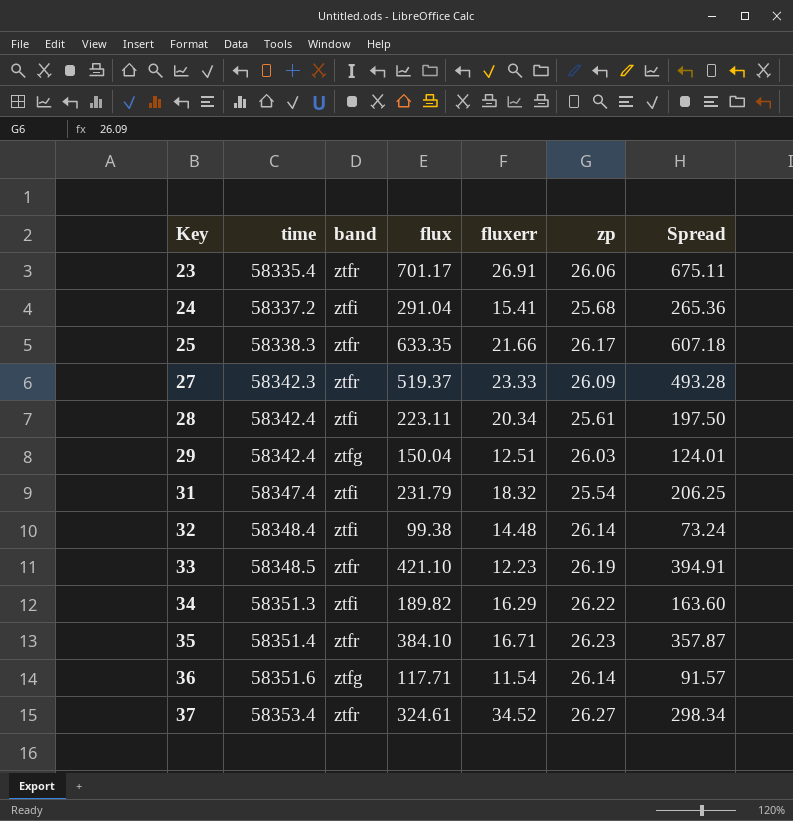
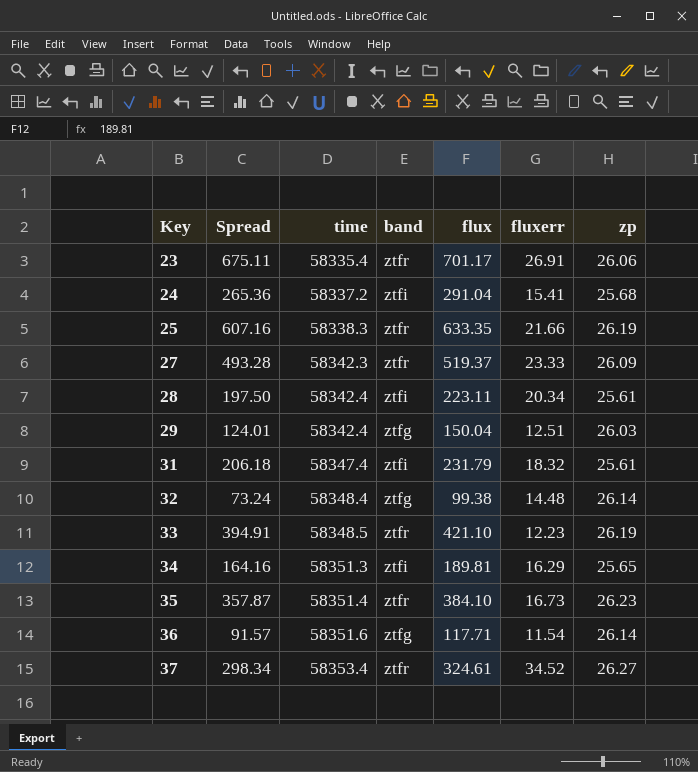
column Spread | position: 7 -> 2
25 | Spread: 607.18 -> 607.16
25 | zp: 26.17 -> 26.19
31 | Spread: 206.25 -> 206.18
31 | zp: 25.54 -> 25.61
32 | band: ztfi -> ztfg
34 | Spread: 163.60 -> 164.16
34 | flux: 189.82 -> 189.81
34 | zp: 26.22 -> 25.65
35 | fluxerr: 16.71 -> 16.73

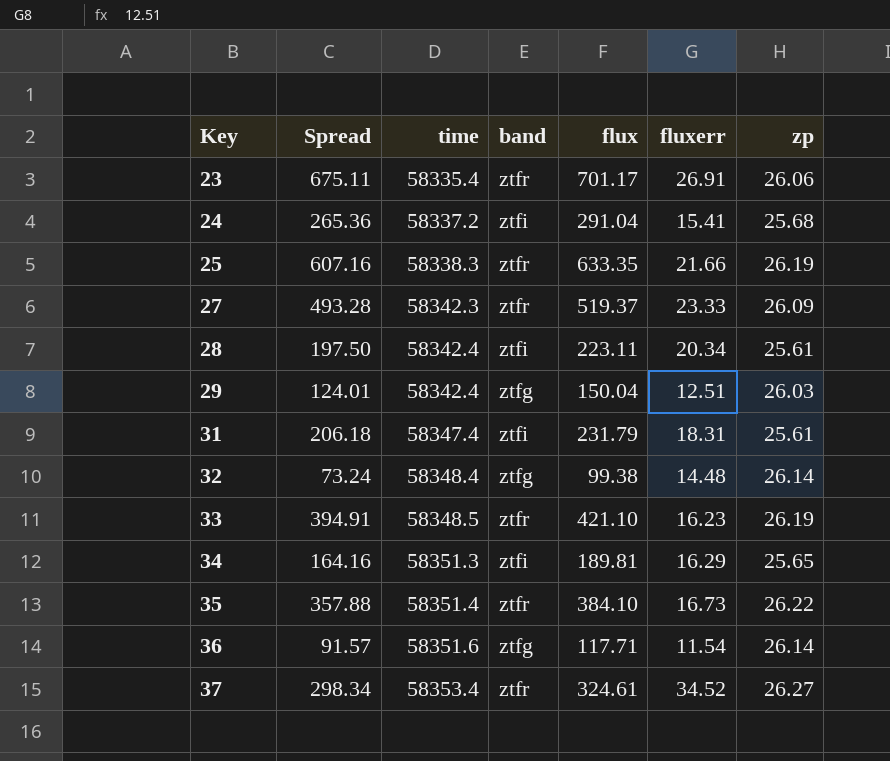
31 | fluxerr: 18.32 -> 18.31
33 | fluxerr: 12.23 -> 16.23
35 | Spread: 357.87 -> 357.88
35 | zp: 26.23 -> 26.22

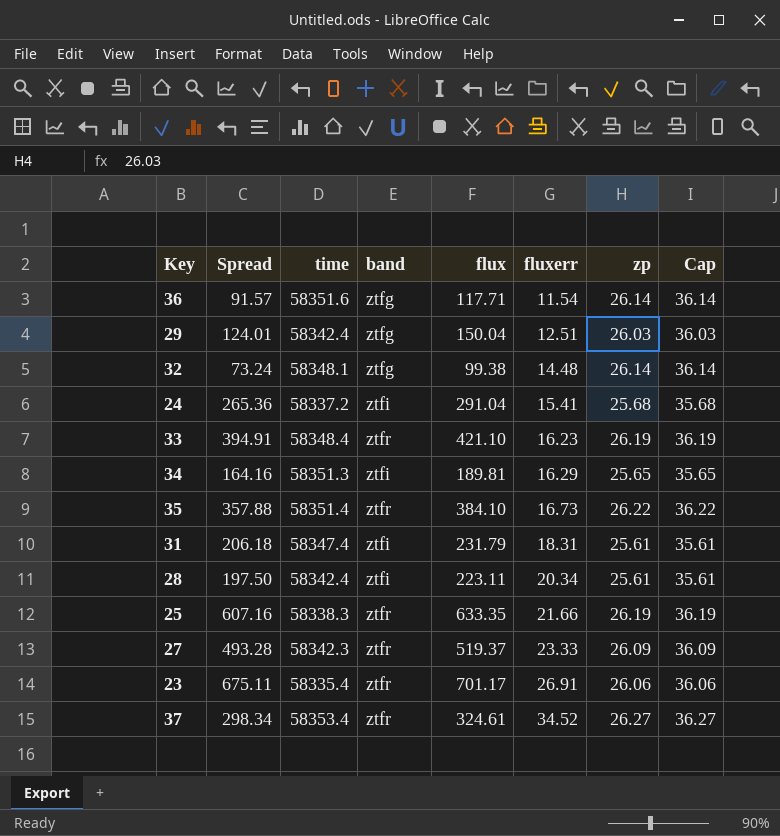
row order: Key ascending -> fluxerr ascending
column Cap | formula: none -> [zp] + 10
32 | time: 58348.4 -> 58348.1
33 | time: 58348.5 -> 58348.4

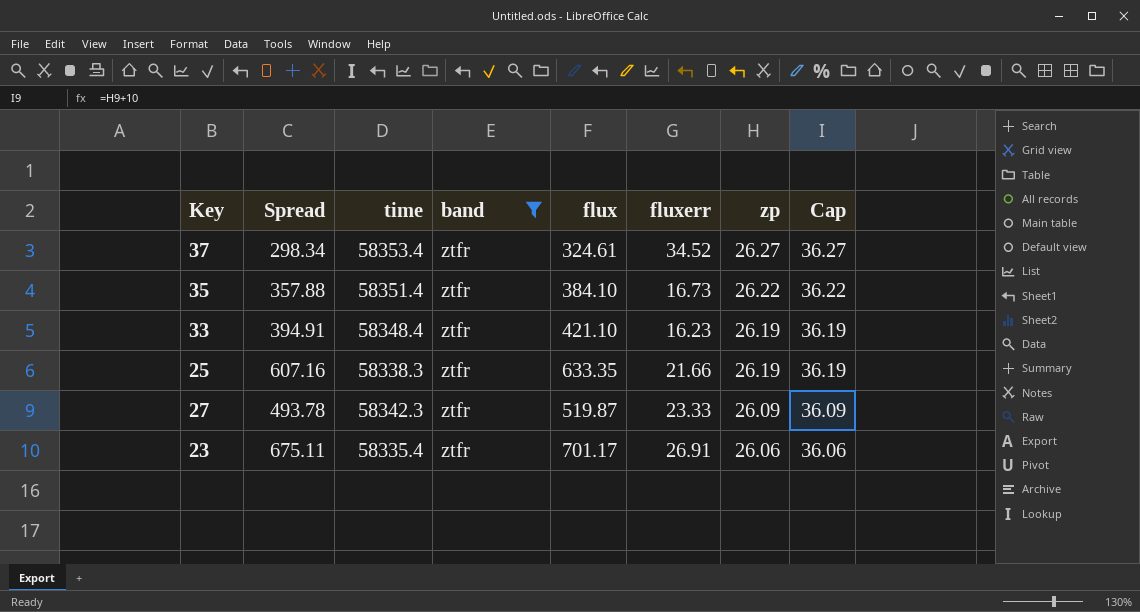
filter: none -> band = ztfr
row order: fluxerr ascending -> zp descending
27 | Spread: 493.28 -> 493.78
27 | flux: 519.37 -> 519.87

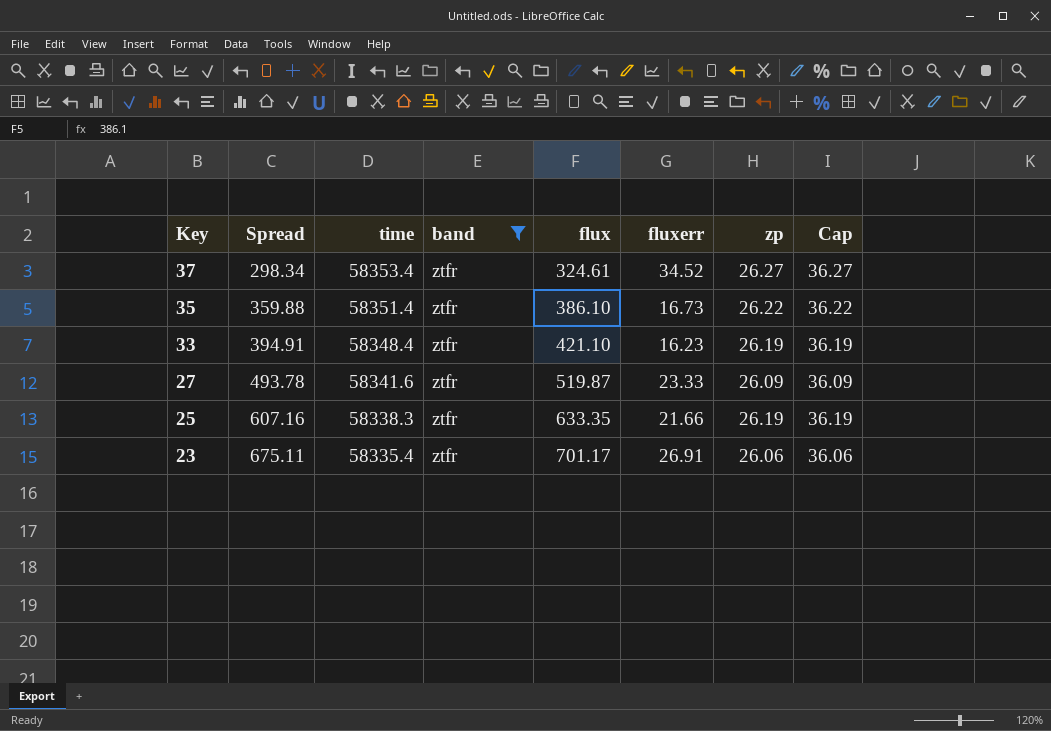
row order: zp descending -> Key descending
35 | Spread: 357.88 -> 359.88
35 | flux: 384.10 -> 386.10
27 | time: 58342.3 -> 58341.6

